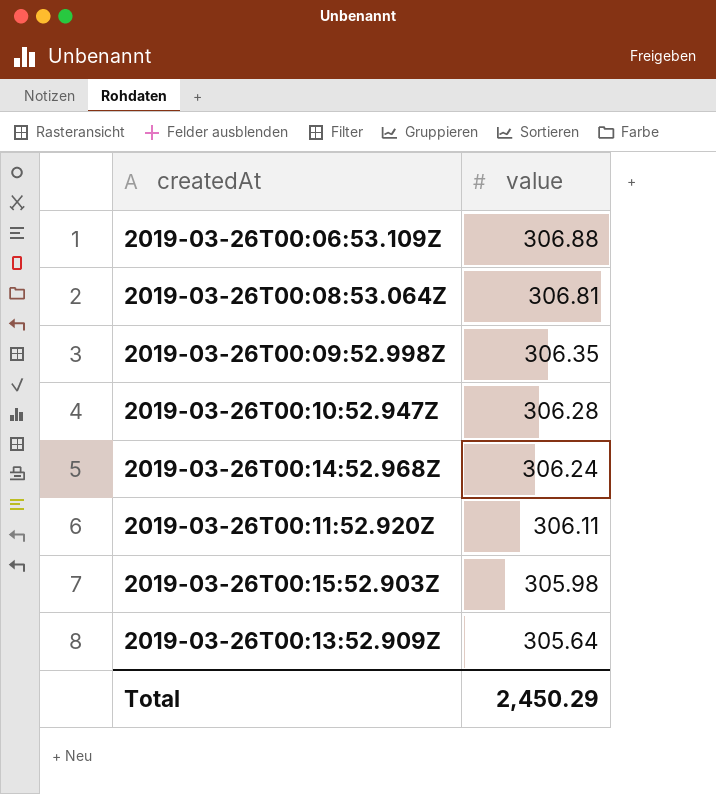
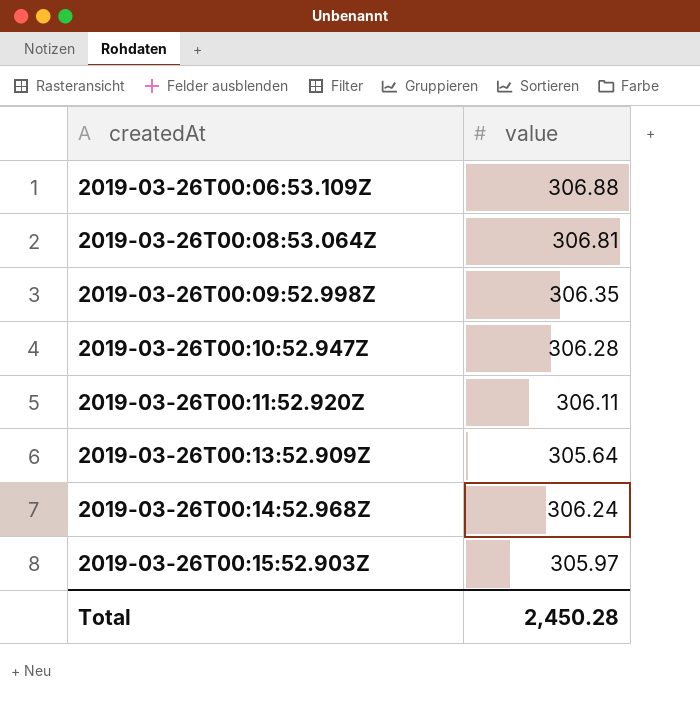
row order: value descending -> createdAt ascending
2019-03-26T00:15:52.903Z | value: 305.98 -> 305.97
Total | value: 2,450.29 -> 2,450.28

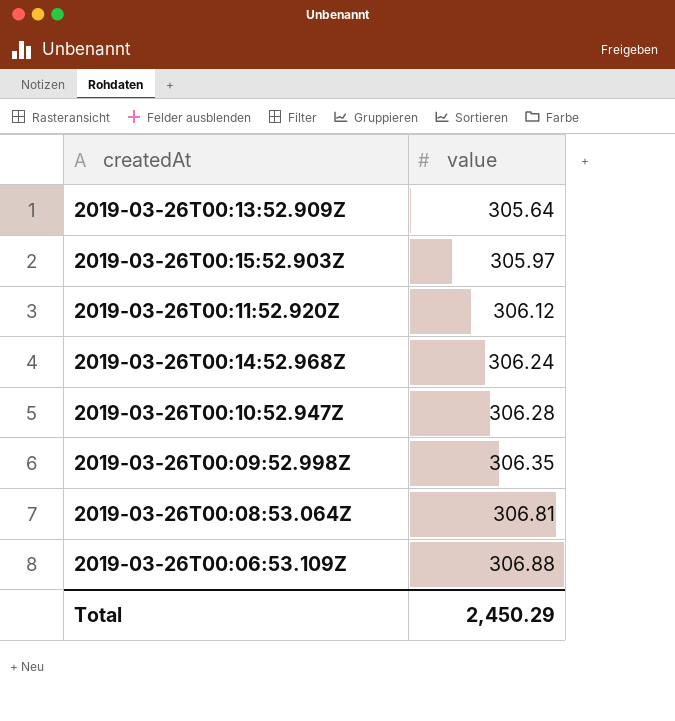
row order: createdAt ascending -> value ascending
2019-03-26T00:11:52.920Z | value: 306.11 -> 306.12
Total | value: 2,450.28 -> 2,450.29

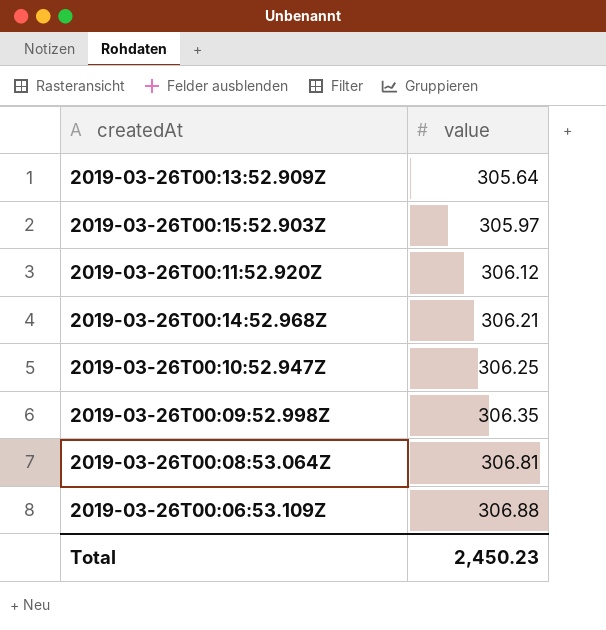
2019-03-26T00:14:52.968Z | value: 306.24 -> 306.21
2019-03-26T00:10:52.947Z | value: 306.28 -> 306.25
Total | value: 2,450.29 -> 2,450.23

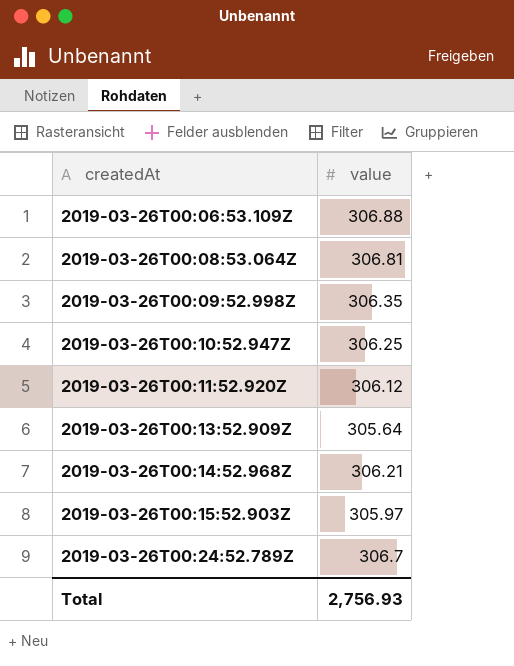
row order: value ascending -> createdAt ascending
row 2019-03-26T00:24:52.789Z: none -> 306.7
Total | value: 2,450.23 -> 2,756.93

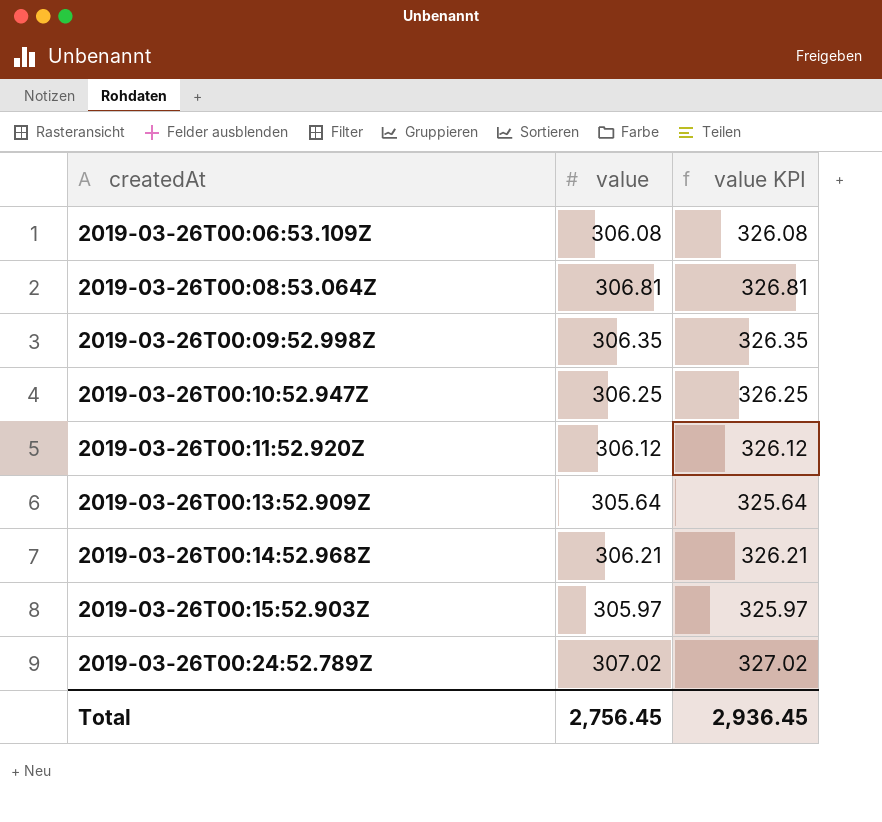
column value KPI | formula: none -> [value] + 20
2019-03-26T00:06:53.109Z | value: 306.88 -> 306.08
2019-03-26T00:24:52.789Z | value: 306.7 -> 307.02
Total | value: 2,756.93 -> 2,756.45

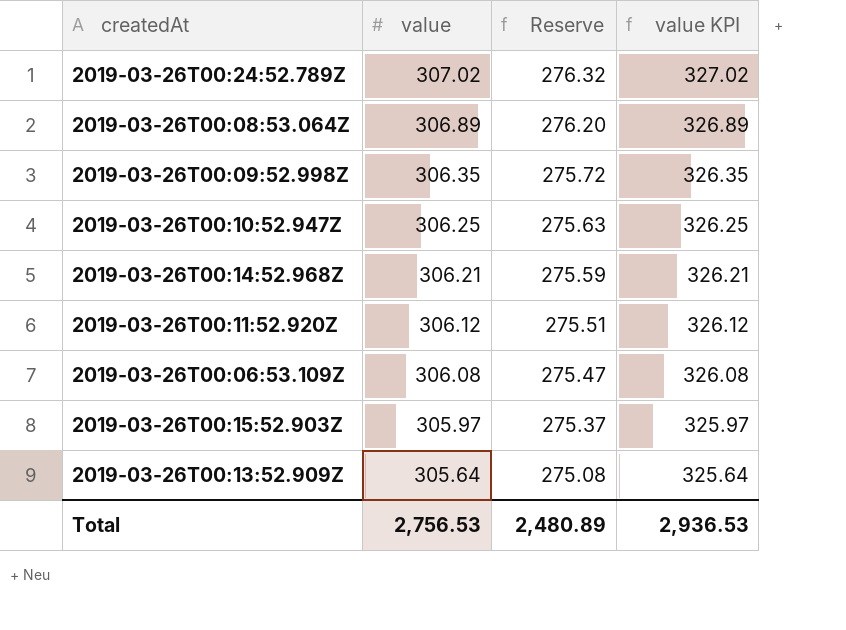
row order: createdAt ascending -> value descending
column Reserve | formula: none -> [value] * 0.9
2019-03-26T00:08:53.064Z | value: 306.81 -> 306.89
2019-03-26T00:08:53.064Z | value KPI: 326.81 -> 326.89
Total | value: 2,756.45 -> 2,756.53
Total | value KPI: 2,936.45 -> 2,936.53

